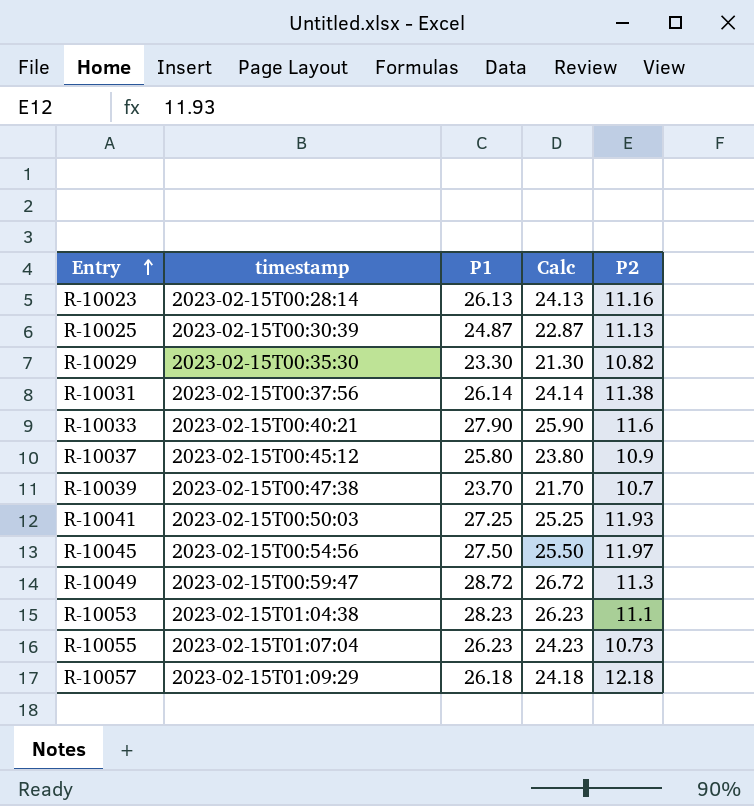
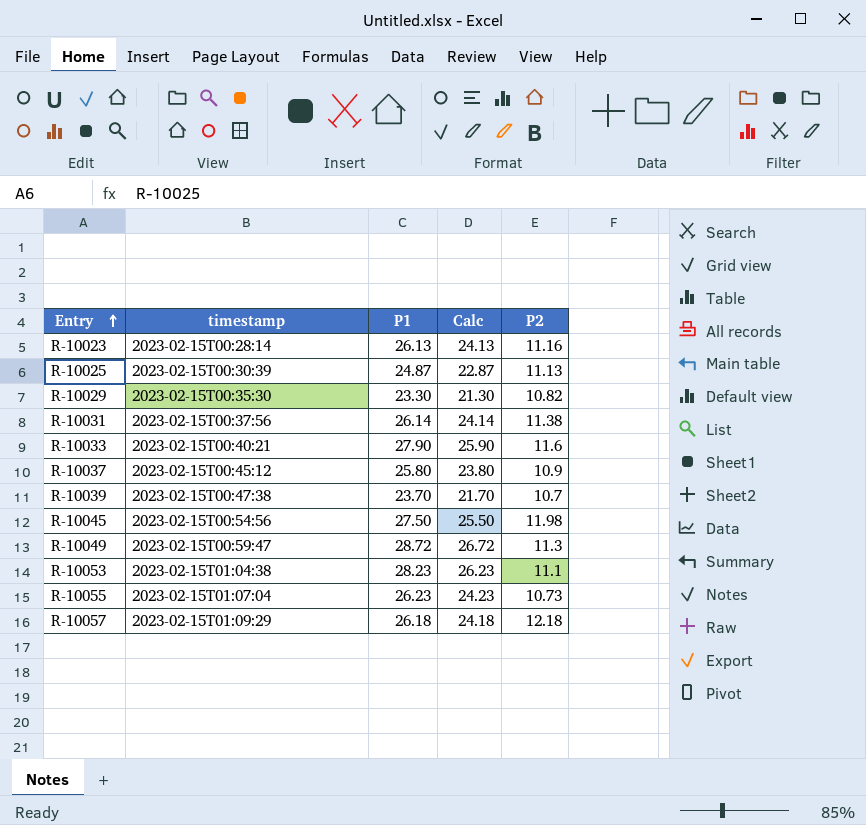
row R-10041: 2023-02-15T00:50:03 | 27.25 | 25.25 | 11.93 -> none
R-10045 | P2: 11.97 -> 11.98

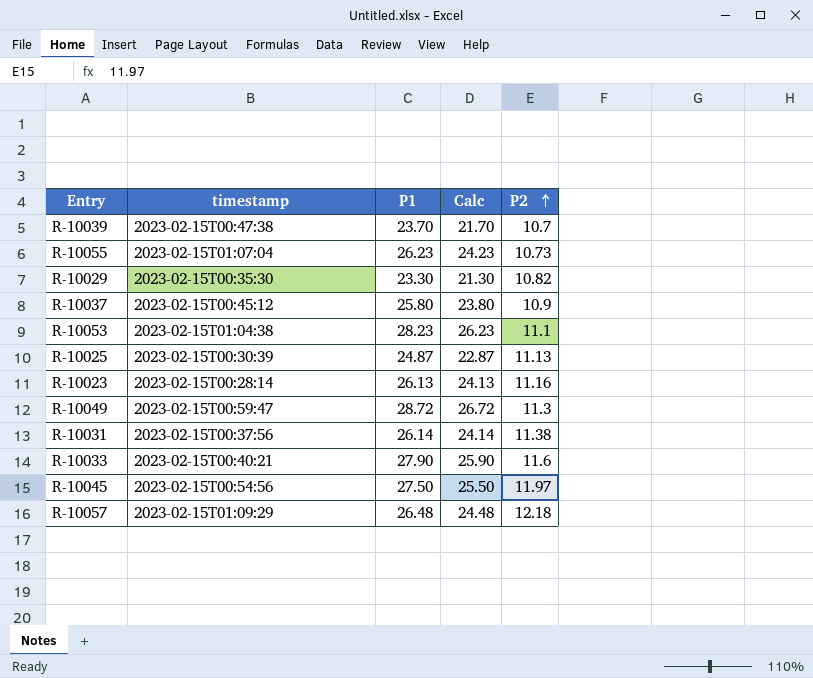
row order: Entry ascending -> P2 ascending
R-10045 | P2: 11.98 -> 11.97
R-10057 | P1: 26.18 -> 26.48
R-10057 | Calc: 24.18 -> 24.48

